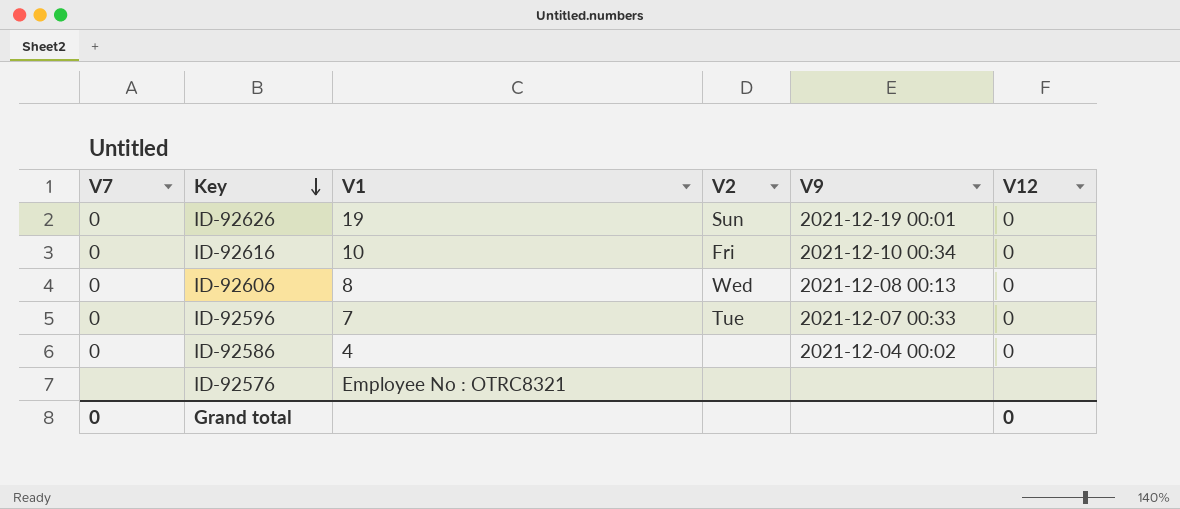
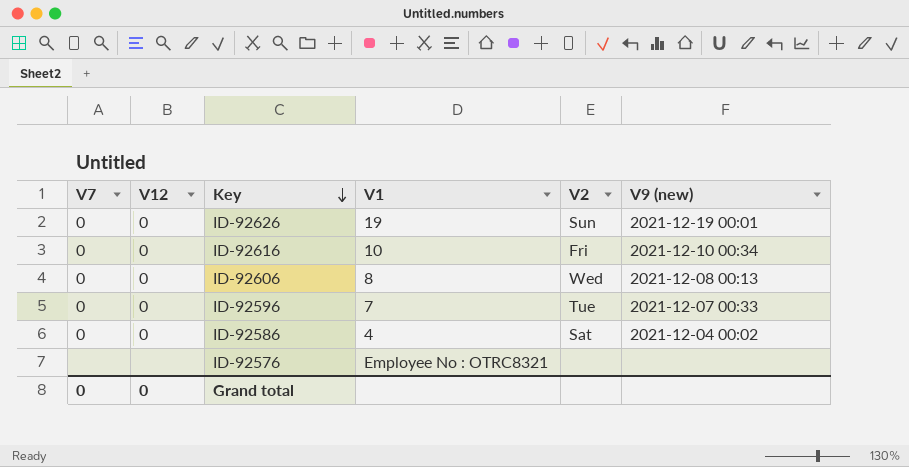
column V12 | position: 6 -> 2
column name: V9 -> V9 (new)
ID-92586 | V2: none -> Sat

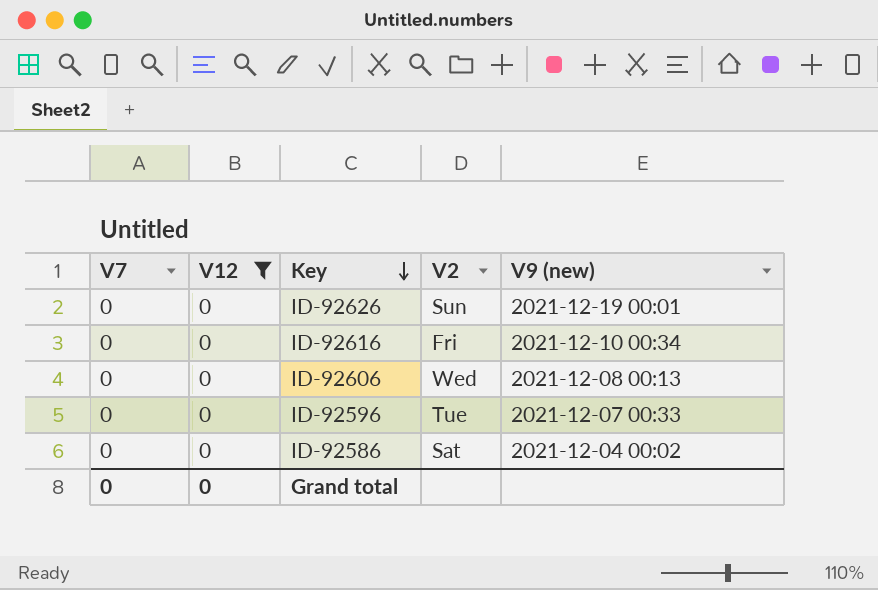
filter: none -> V12 = 0
column V1 | position: 4 -> none

